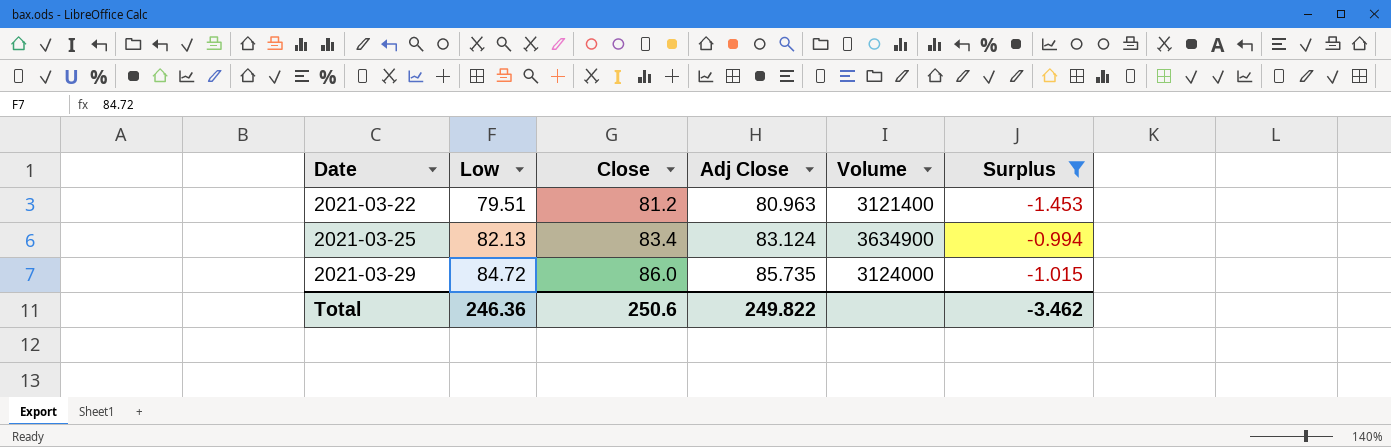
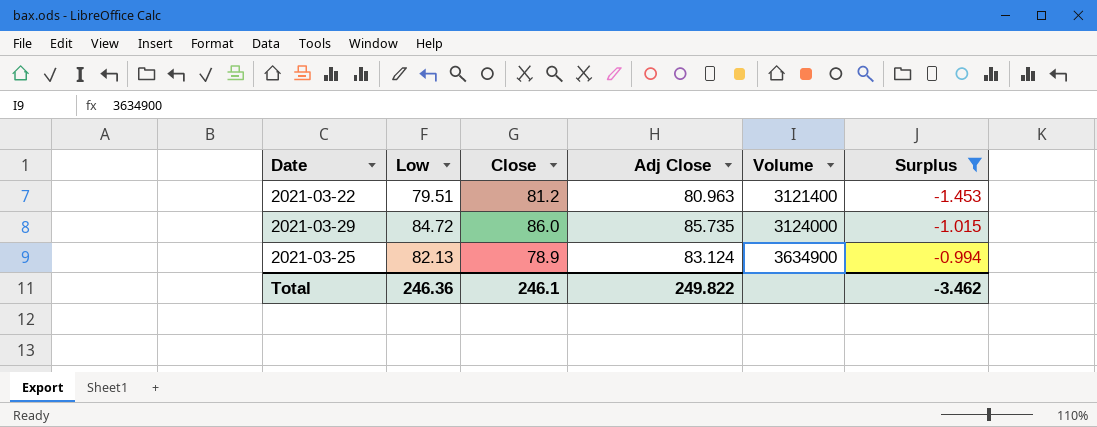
row order: Date ascending -> Volume ascending
2021-03-25 | Close: 83.4 -> 78.9
Total | Close: 250.6 -> 246.1

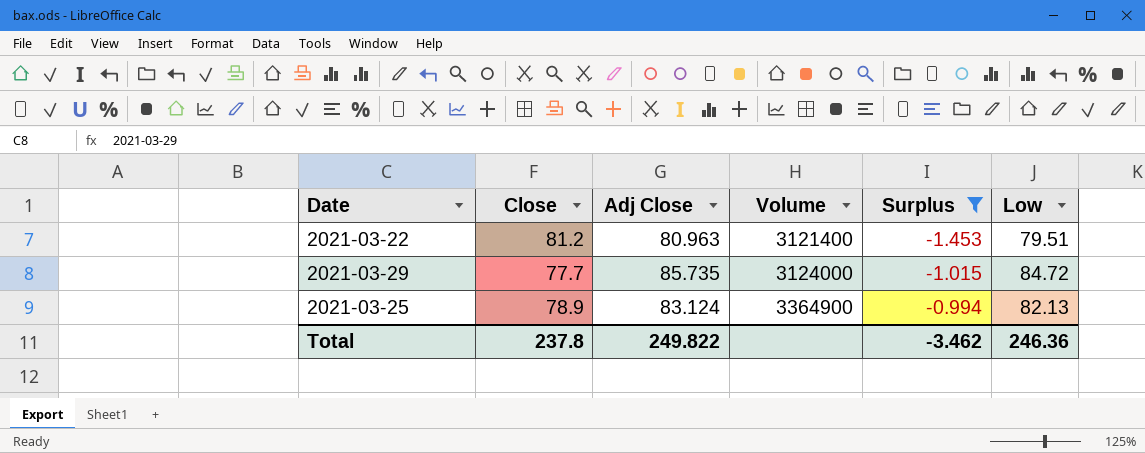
column Low | position: 2 -> 6
2021-03-29 | Close: 86.0 -> 77.7
2021-03-25 | Volume: 3634900 -> 3364900
Total | Close: 246.1 -> 237.8

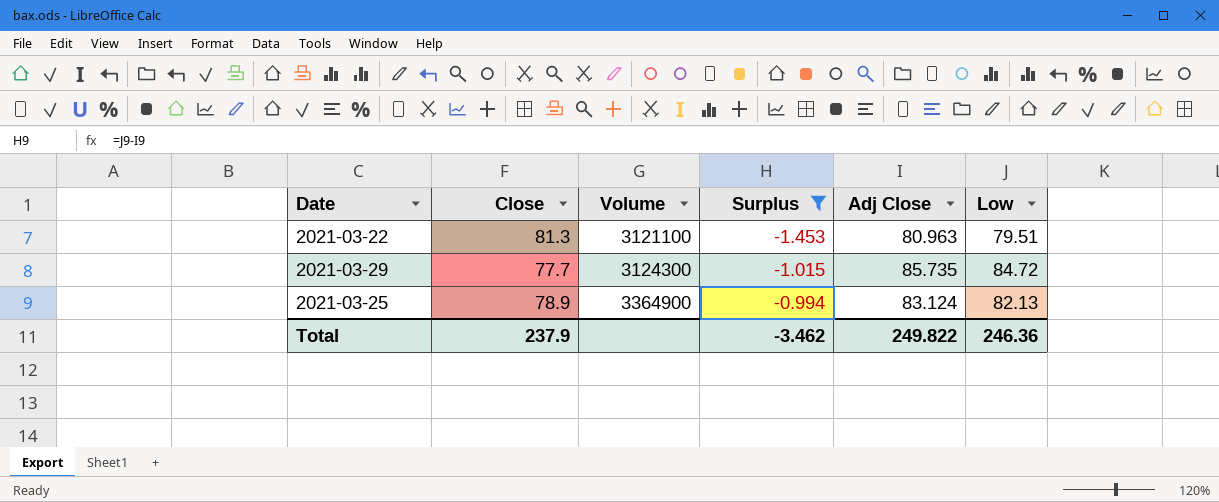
column Adj Close | position: 3 -> 5
2021-03-22 | Close: 81.2 -> 81.3
2021-03-22 | Volume: 3121400 -> 3121100
2021-03-29 | Volume: 3124000 -> 3124300
Total | Close: 237.8 -> 237.9

